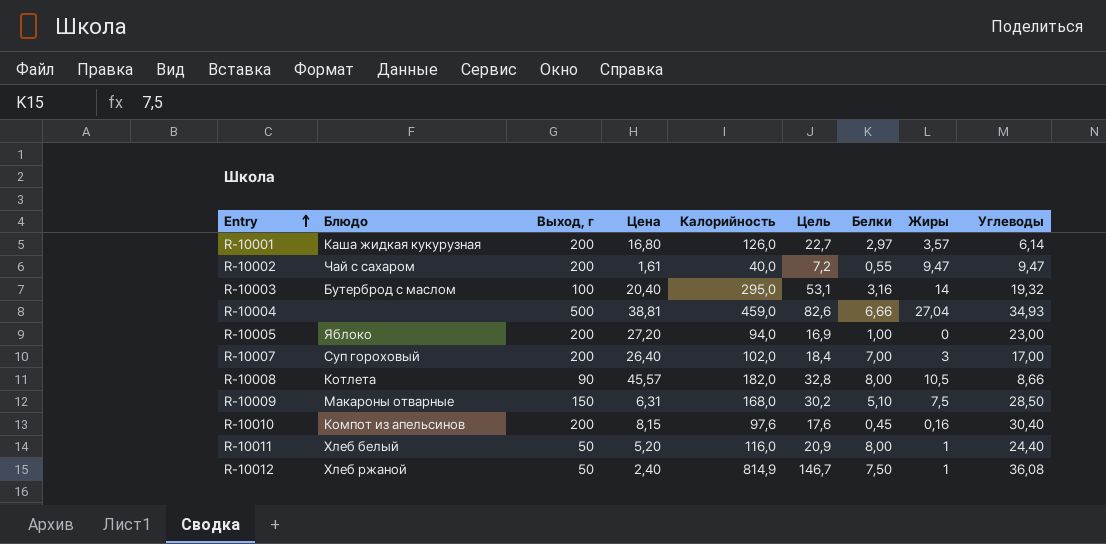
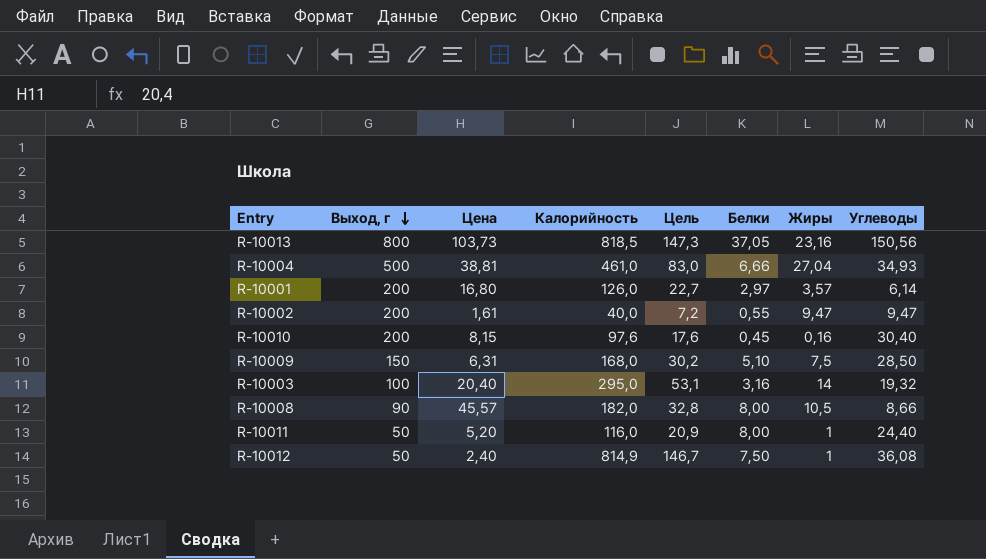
row order: Entry ascending -> Выход, г descending
column Блюдо | position: 2 -> none
row R-10005: Яблоко | 200 | 27,20 | 94,0 | 16,9 | 1,00 | 0 | 23,00 -> none
row R-10007: Суп гороховый | 200 | 26,40 | 102,0 | 18,4 | 7,00 | 3 | 17,00 -> none
row R-10013: none -> 800 | 103,73 | 818,5 | 147,3 | 37,05 | 23,16 | 150,56
R-10004 | Калорийность: 459,0 -> 461,0
R-10004 | Цель: 82,6 -> 83,0

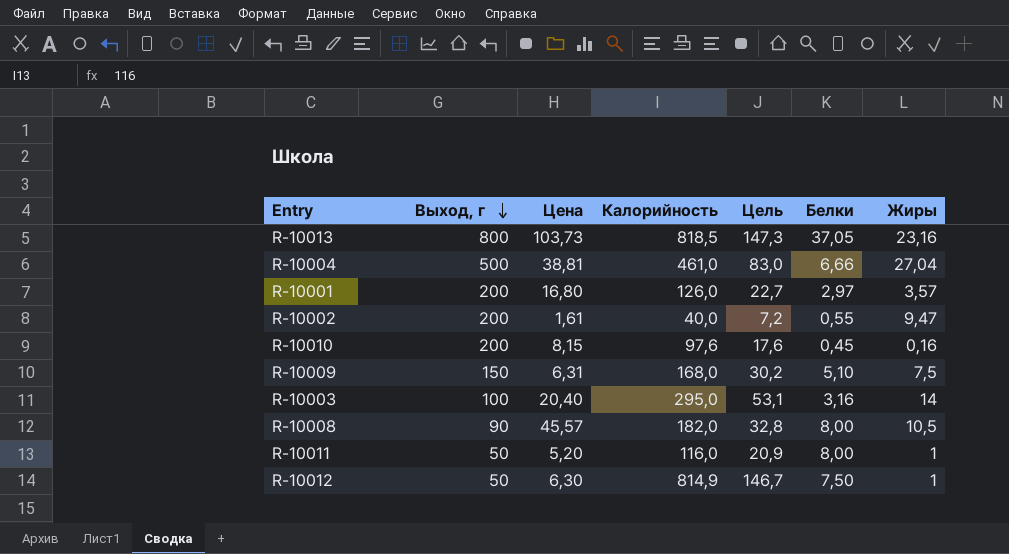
column Углеводы | position: 8 -> none
R-10012 | Цена: 2,40 -> 6,30

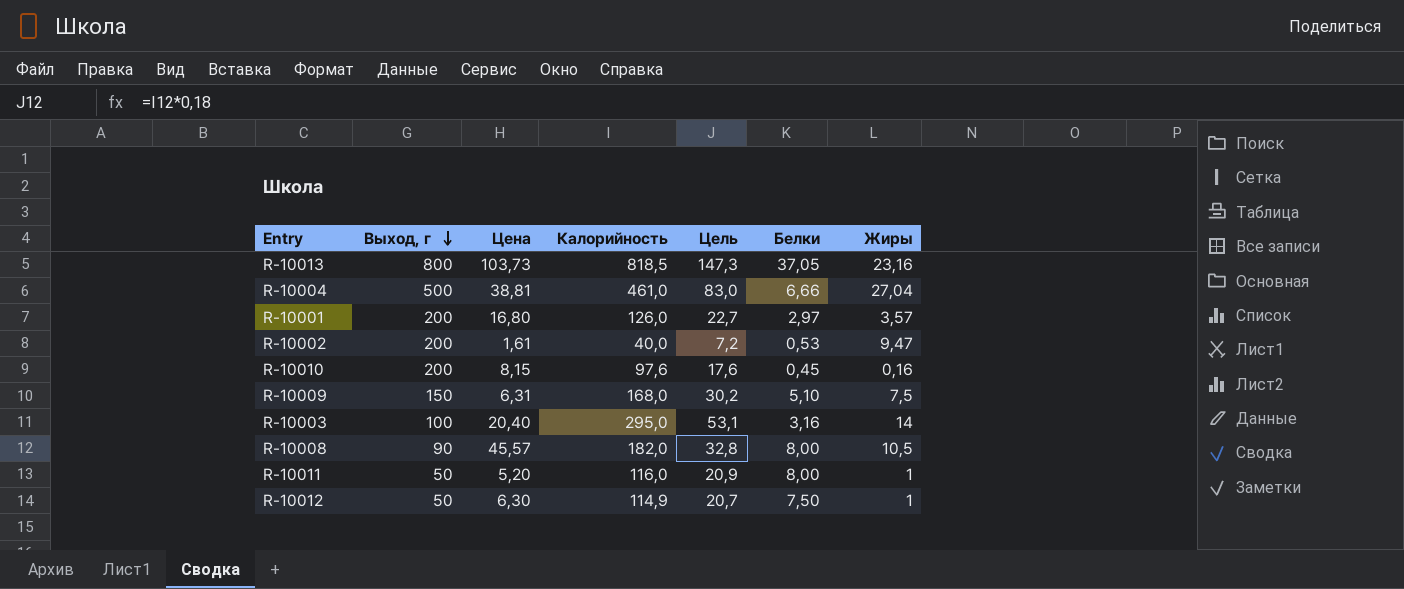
R-10002 | Белки: 0,55 -> 0,53
R-10012 | Калорийность: 814,9 -> 114,9
R-10012 | Цель: 146,7 -> 20,7

